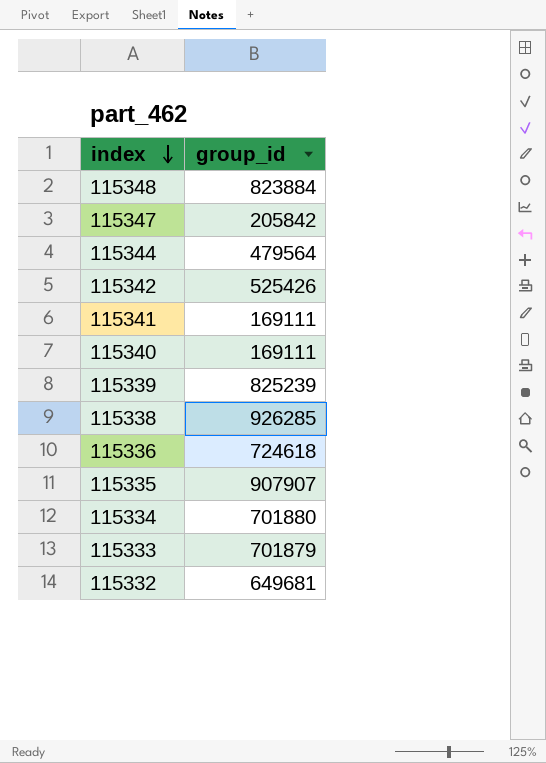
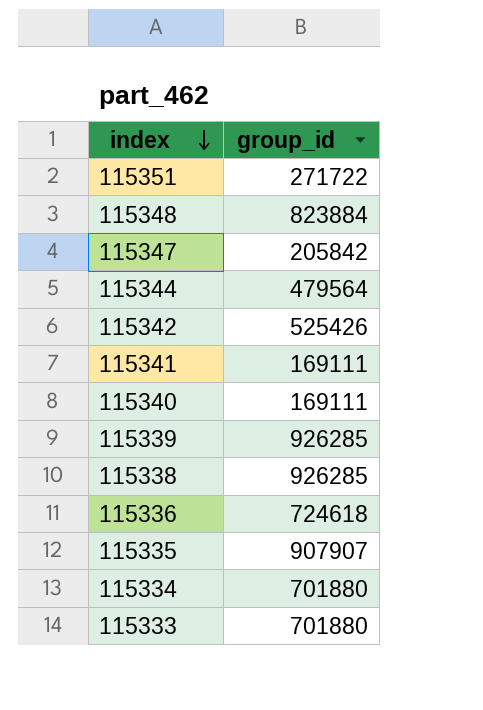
row 115332: 649681 -> none
row 115351: none -> 271722
115339 | group_id: 825239 -> 926285
115333 | group_id: 701879 -> 701880

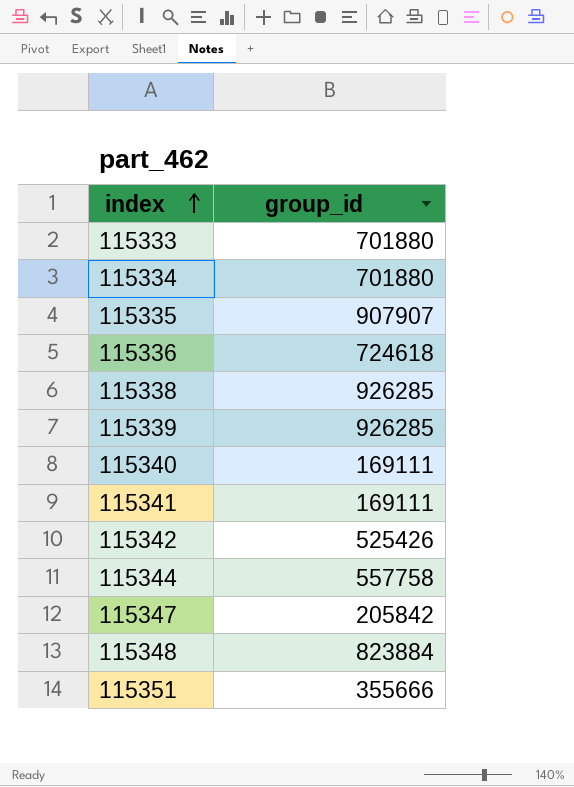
row order: index descending -> index ascending
115344 | group_id: 479564 -> 557758
115351 | group_id: 271722 -> 355666

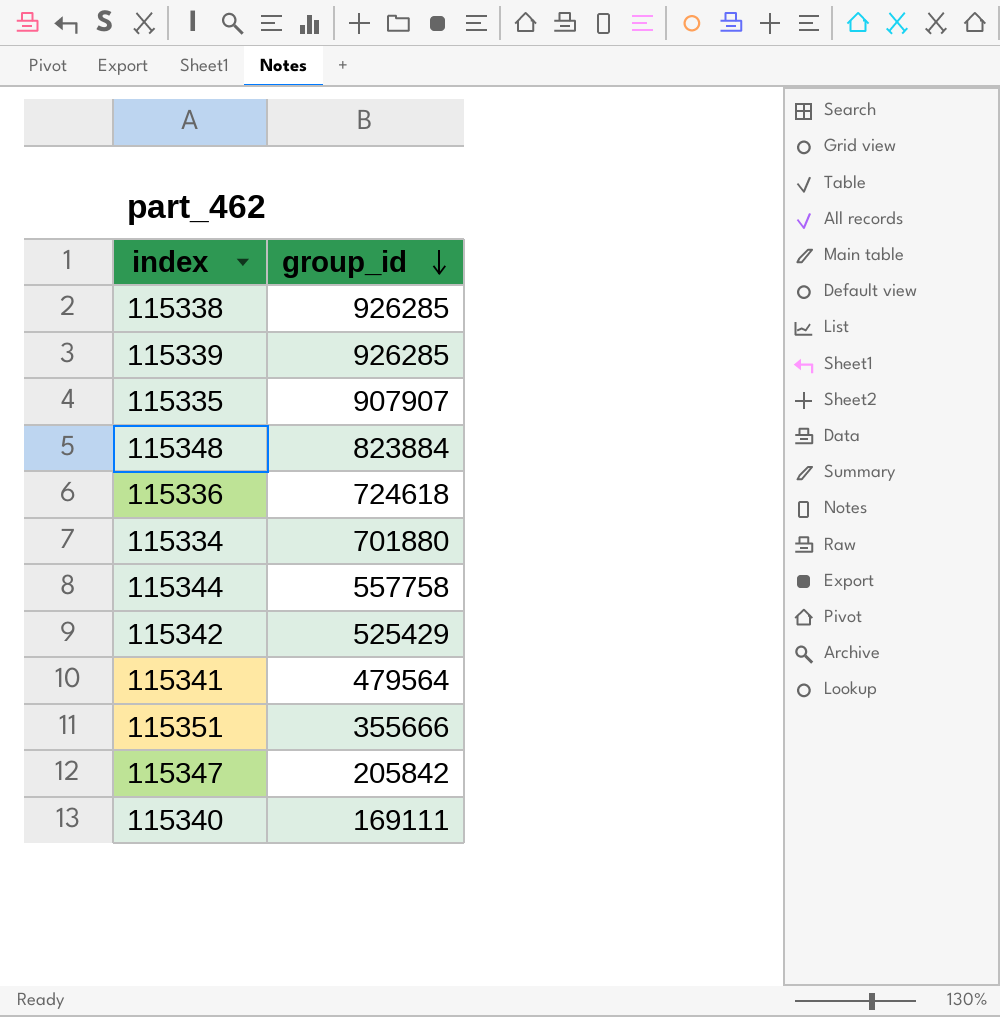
row order: index ascending -> group_id descending
row 115333: 701880 -> none
115342 | group_id: 525426 -> 525429
115341 | group_id: 169111 -> 479564

